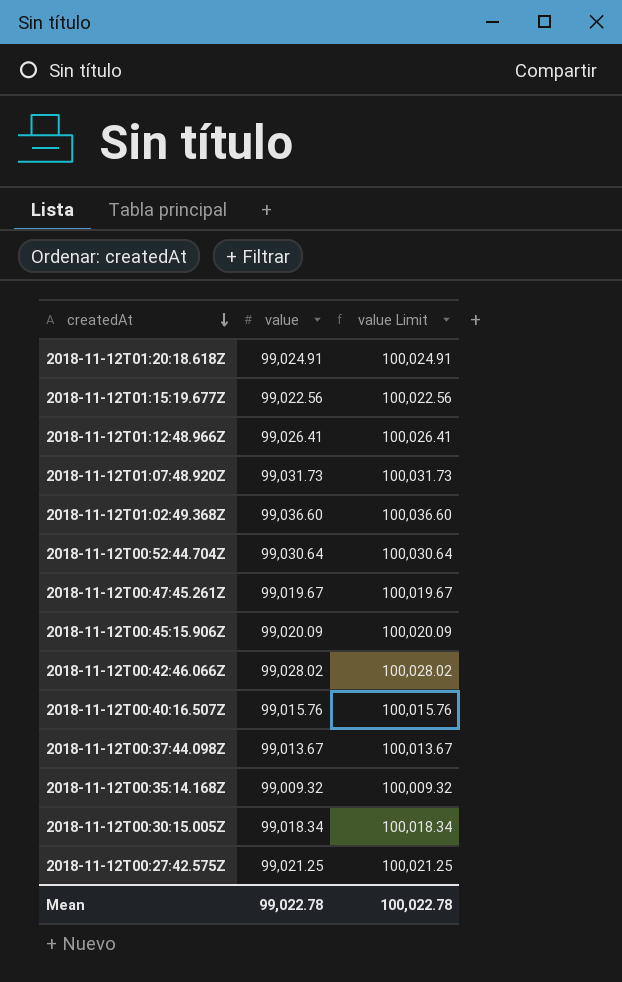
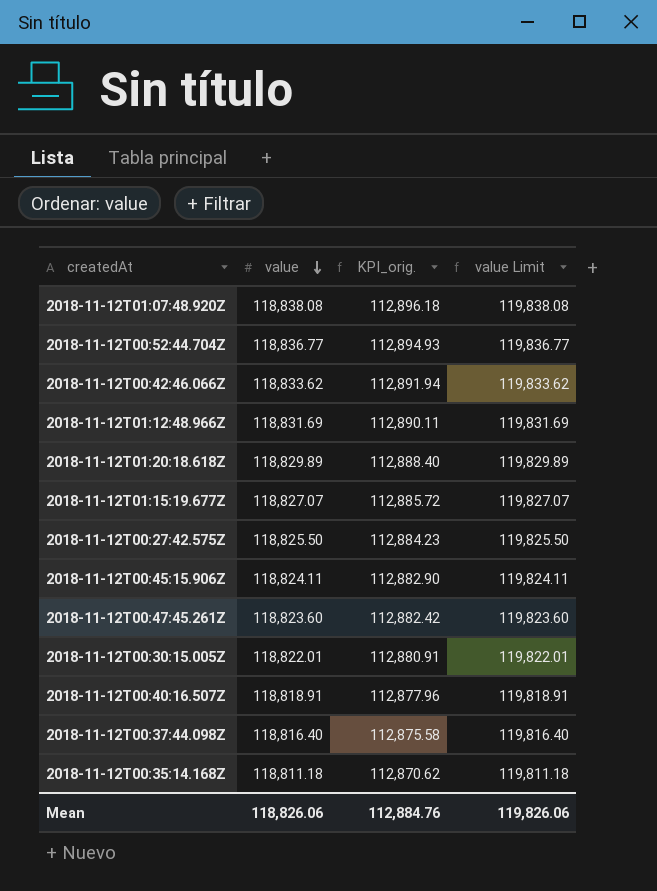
row order: createdAt descending -> value descending
column KPI_orig. | formula: none -> [value] * 0.95
row 2018-11-12T01:02:49.368Z: 99,036.60 | 100,036.60 -> none
2018-11-12T01:07:48.920Z | value: 99,031.73 -> 118,838.08
2018-11-12T01:07:48.920Z | value Limit: 100,031.73 -> 119,838.08
2018-11-12T00:52:44.704Z | value: 99,030.64 -> 118,836.77
2018-11-12T00:52:44.704Z | value Limit: 100,030.64 -> 119,836.77
2018-11-12T00:42:46.066Z | value: 99,028.02 -> 118,833.62
2018-11-12T00:42:46.066Z | value Limit: 100,028.02 -> 119,833.62
2018-11-12T01:12:48.966Z | value: 99,026.41 -> 118,831.69
2018-11-12T01:12:48.966Z | value Limit: 100,026.41 -> 119,831.69
2018-11-12T01:20:18.618Z | value: 99,024.91 -> 118,829.89
2018-11-12T01:20:18.618Z | value Limit: 100,024.91 -> 119,829.89
2018-11-12T01:15:19.677Z | value: 99,022.56 -> 118,827.07
2018-11-12T01:15:19.677Z | value Limit: 100,022.56 -> 119,827.07
2018-11-12T00:27:42.575Z | value: 99,021.25 -> 118,825.50
2018-11-12T00:27:42.575Z | value Limit: 100,021.25 -> 119,825.50
2018-11-12T00:45:15.906Z | value: 99,020.09 -> 118,824.11
2018-11-12T00:45:15.906Z | value Limit: 100,020.09 -> 119,824.11
2018-11-12T00:47:45.261Z | value: 99,019.67 -> 118,823.60
2018-11-12T00:47:45.261Z | value Limit: 100,019.67 -> 119,823.60
2018-11-12T00:30:15.005Z | value: 99,018.34 -> 118,822.01
2018-11-12T00:30:15.005Z | value Limit: 100,018.34 -> 119,822.01
2018-11-12T00:40:16.507Z | value: 99,015.76 -> 118,818.91
2018-11-12T00:40:16.507Z | value Limit: 100,015.76 -> 119,818.91
2018-11-12T00:37:44.098Z | value: 99,013.67 -> 118,816.40
2018-11-12T00:37:44.098Z | value Limit: 100,013.67 -> 119,816.40
2018-11-12T00:35:14.168Z | value: 99,009.32 -> 118,811.18
2018-11-12T00:35:14.168Z | value Limit: 100,009.32 -> 119,811.18
Mean | value: 99,022.78 -> 118,826.06
Mean | value Limit: 100,022.78 -> 119,826.06

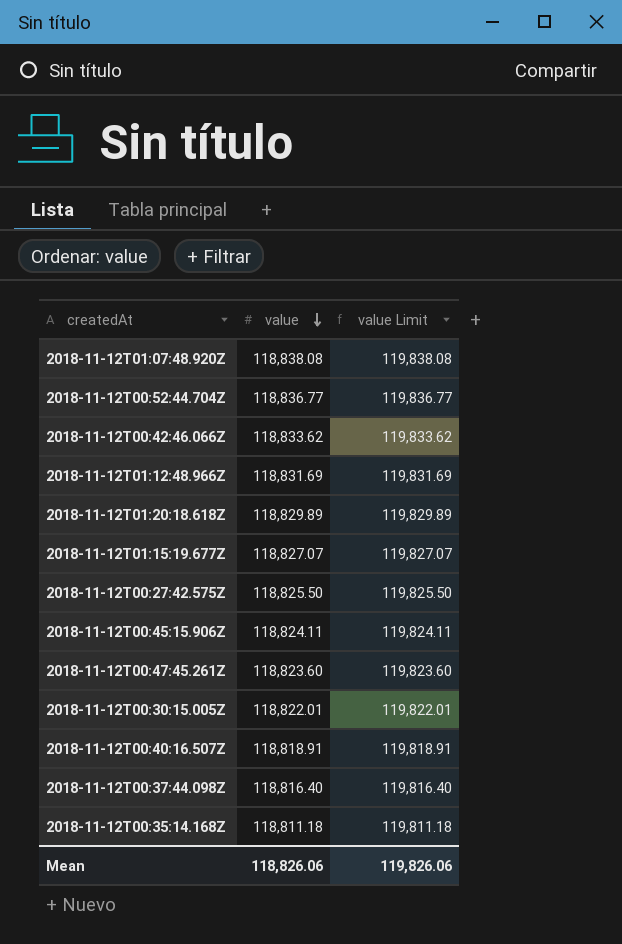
column KPI_orig. | formula: [value] * 0.95 -> none

